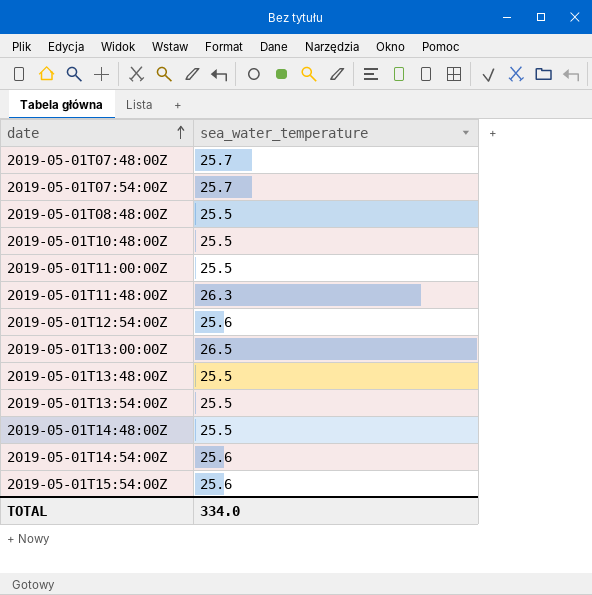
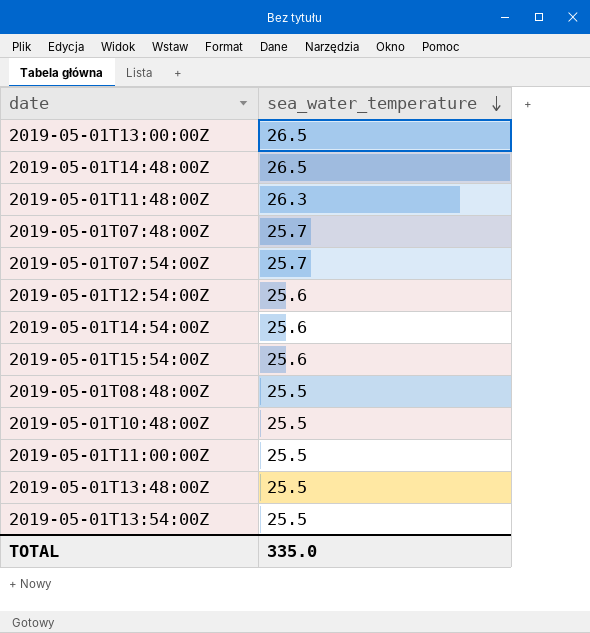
row order: date ascending -> sea_water_temperature descending
2019-05-01T14:48:00Z | sea_water_temperature: 25.5 -> 26.5
TOTAL | sea_water_temperature: 334.0 -> 335.0

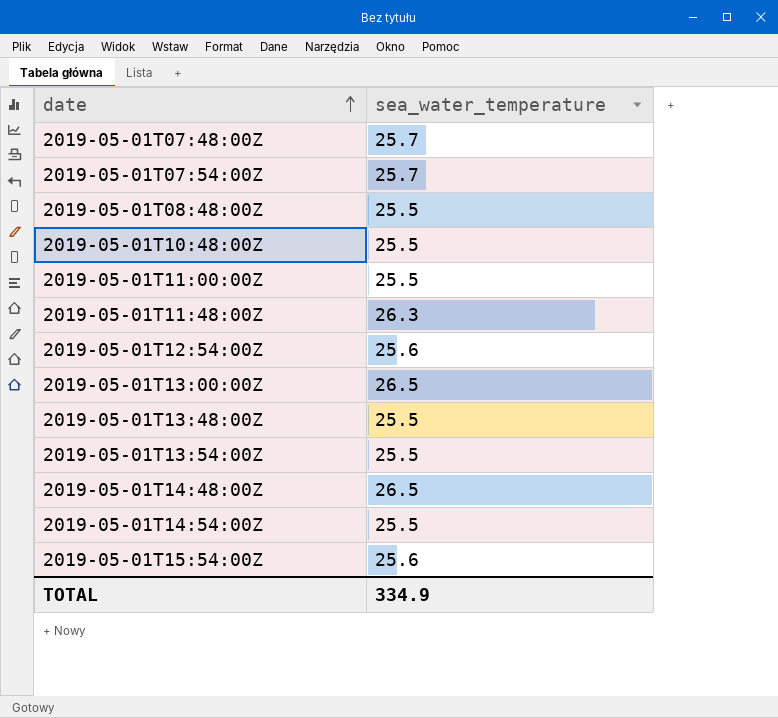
row order: sea_water_temperature descending -> date ascending
2019-05-01T14:54:00Z | sea_water_temperature: 25.6 -> 25.5
TOTAL | sea_water_temperature: 335.0 -> 334.9

